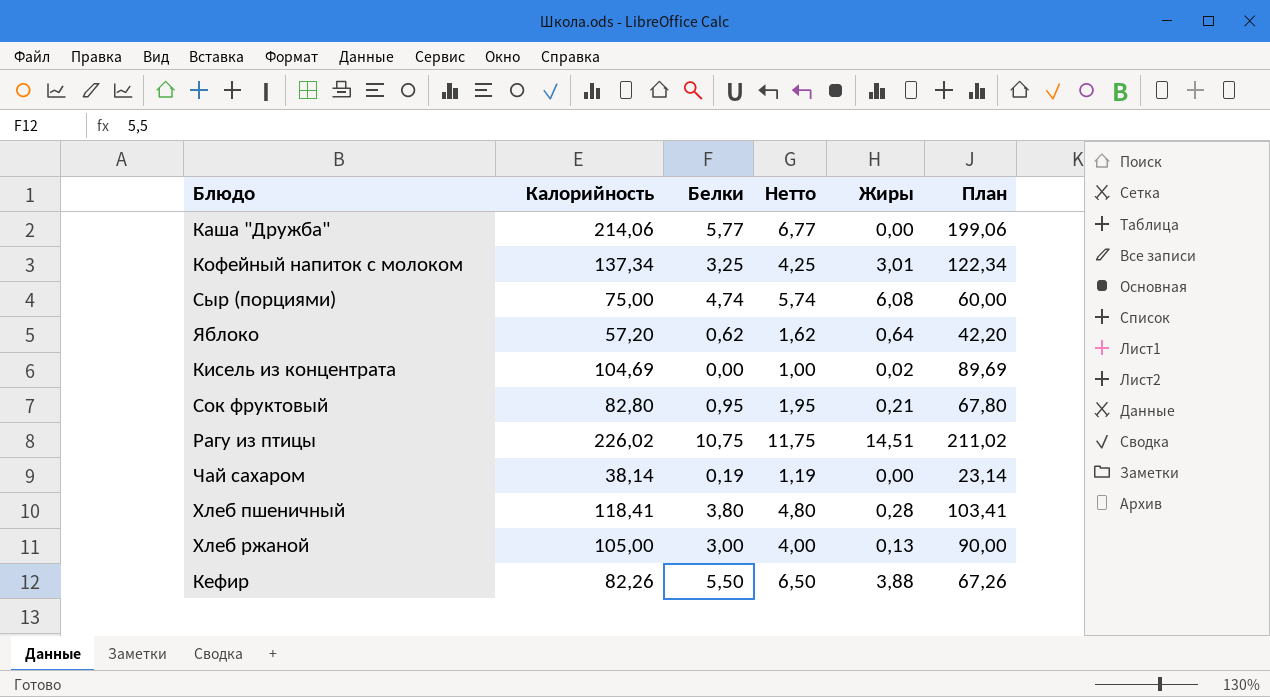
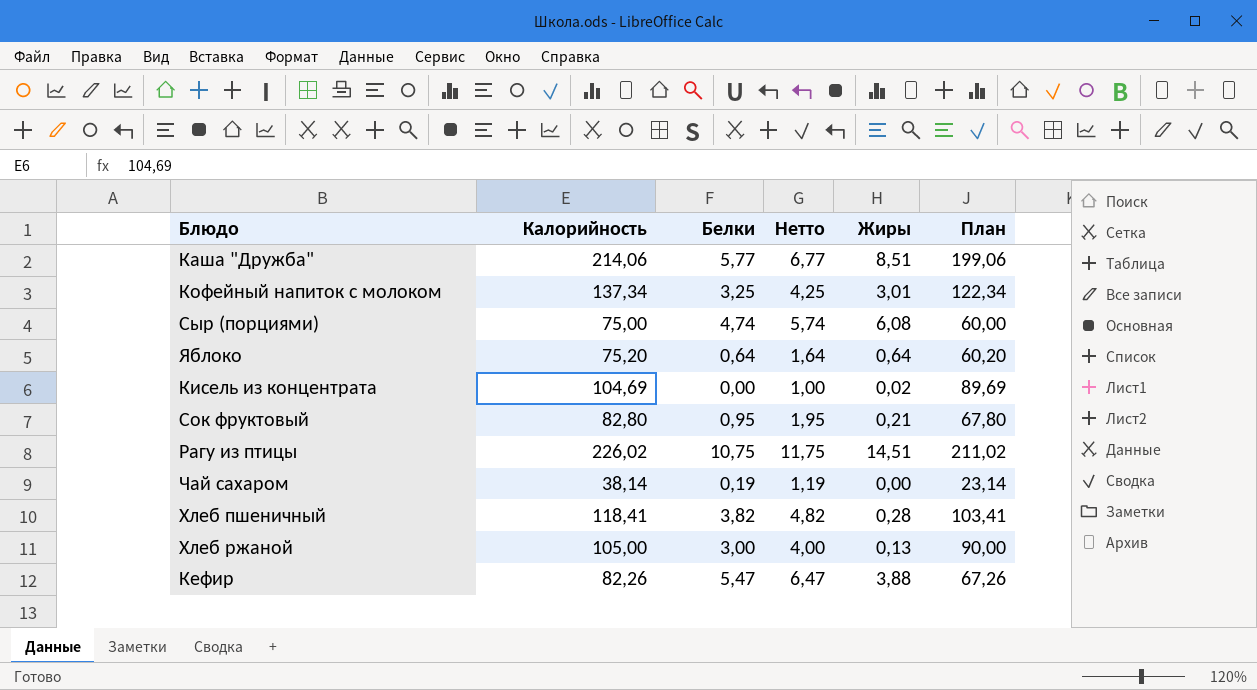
Каша "Дружба" | Жиры: 0,00 -> 8,51
Яблоко | Калорийность: 57,20 -> 75,20
Яблоко | Белки: 0,62 -> 0,64
Яблоко | Нетто: 1,62 -> 1,64
Яблоко | План: 42,20 -> 60,20
Хлеб пшеничный | Белки: 3,80 -> 3,82
Хлеб пшеничный | Нетто: 4,80 -> 4,82
Кефир | Белки: 5,50 -> 5,47
Кефир | Нетто: 6,50 -> 6,47

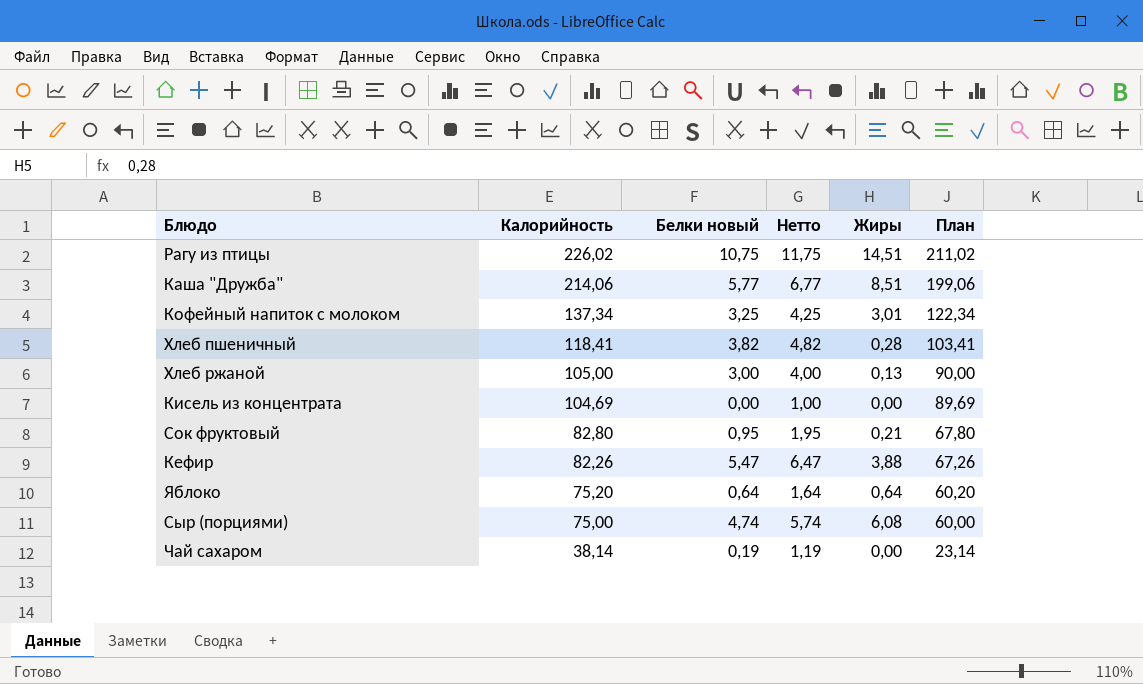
row order: none -> Калорийность descending
column name: Белки -> Белки новый
Кисель из концентрата | Жиры: 0,02 -> 0,00

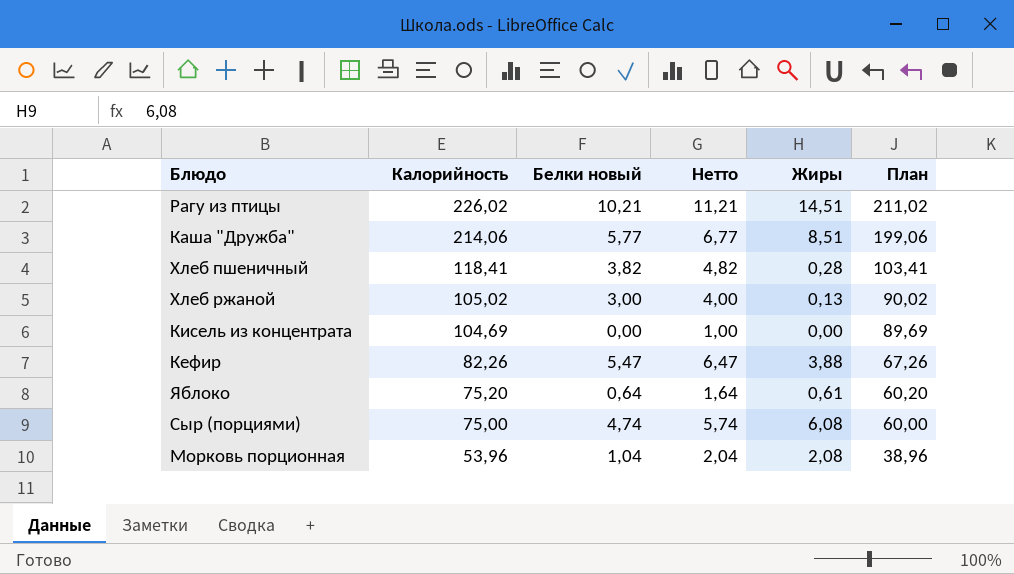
row Кофейный напиток с молоком: 137,34 | 3,25 | 4,25 | 3,01 | 122,34 -> none
row Сок фруктовый: 82,80 | 0,95 | 1,95 | 0,21 | 67,80 -> none
row Чай сахаром: 38,14 | 0,19 | 1,19 | 0,00 | 23,14 -> none
Рагу из птицы | Белки новый: 10,75 -> 10,21
Рагу из птицы | Нетто: 11,75 -> 11,21
Хлеб ржаной | Калорийность: 105,00 -> 105,02
Хлеб ржаной | План: 90,00 -> 90,02
Яблоко | Жиры: 0,64 -> 0,61
row Морковь порционная: none -> 53,96 | 1,04 | 2,04 | 2,08 | 38,96

